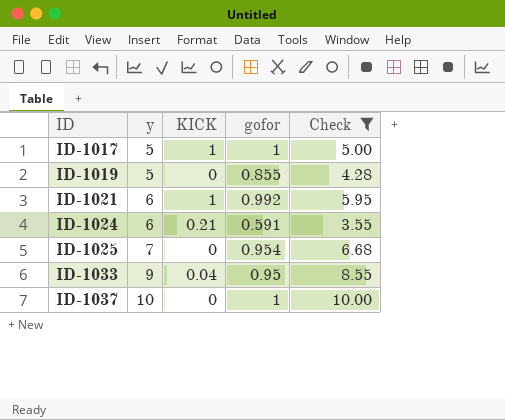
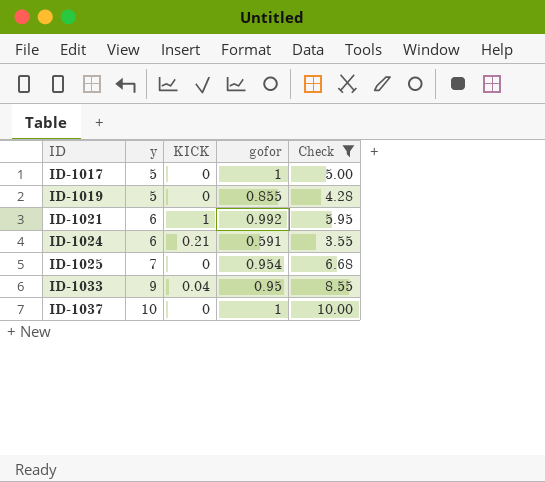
ID-1017 | KICK: 1 -> 0

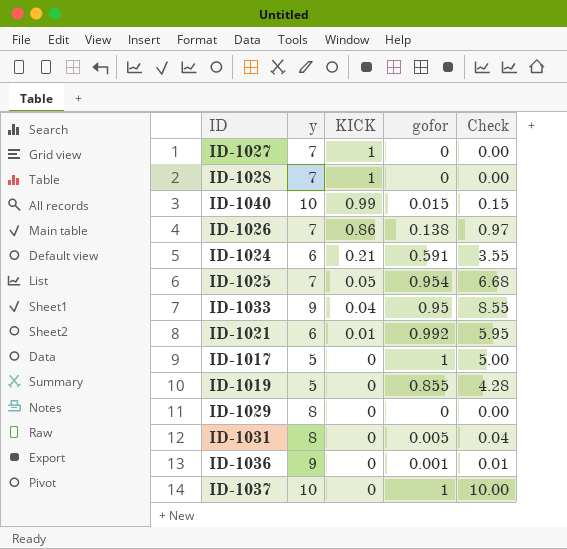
filter: Check >= 3.55 -> none
row order: ID ascending -> KICK descending
ID-1025 | KICK: 0 -> 0.05
ID-1021 | KICK: 1 -> 0.01

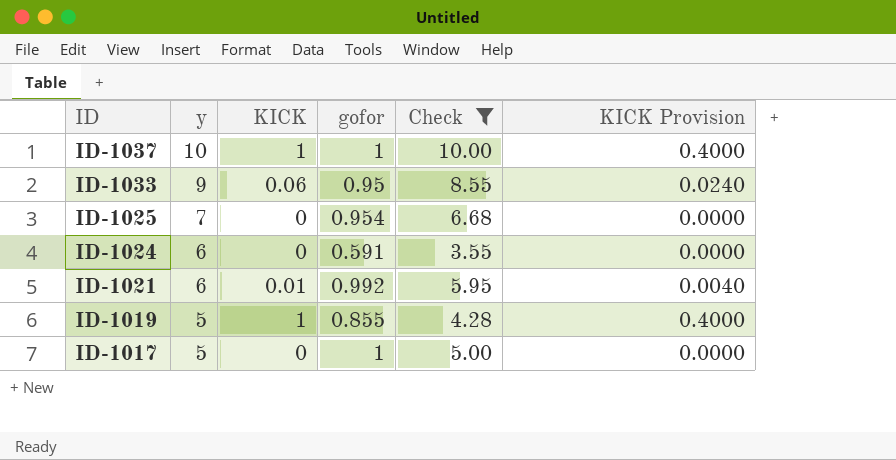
filter: none -> Check >= 3.55
row order: KICK descending -> ID descending
column KICK Provision | formula: none -> [KICK] * 0.4
ID-1037 | KICK: 0 -> 1
ID-1033 | KICK: 0.04 -> 0.06
ID-1025 | KICK: 0.05 -> 0
ID-1024 | KICK: 0.21 -> 0
ID-1019 | KICK: 0 -> 1

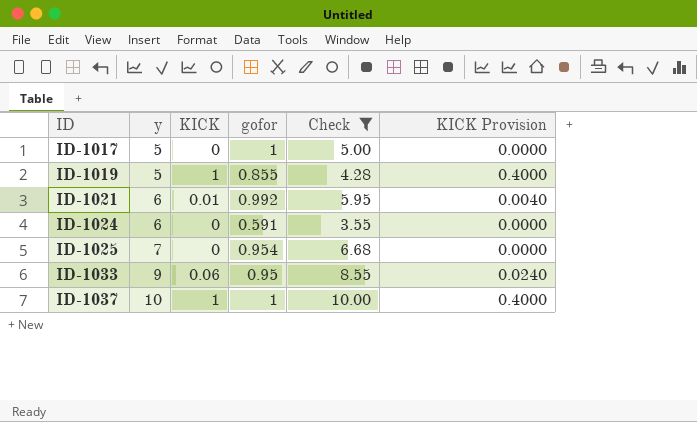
row order: ID descending -> ID ascending

